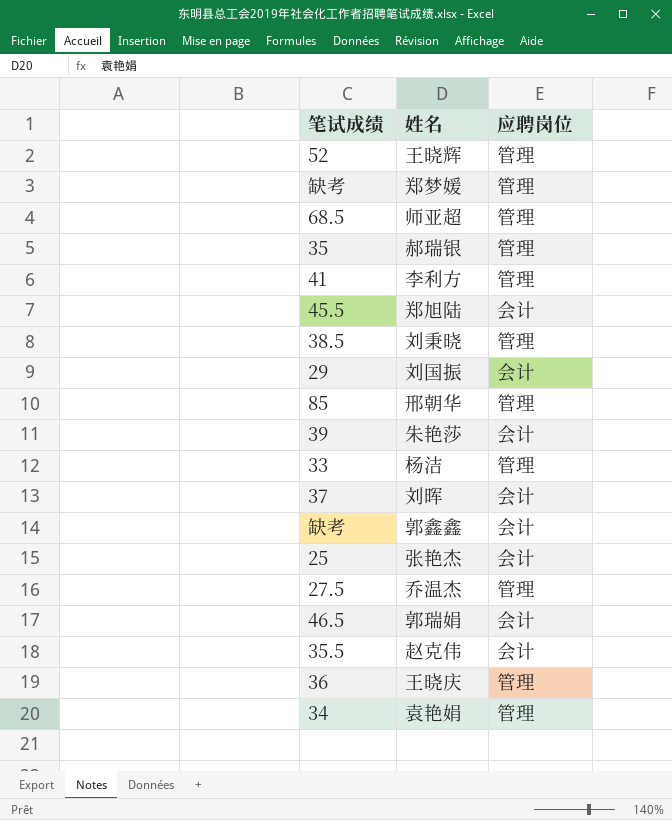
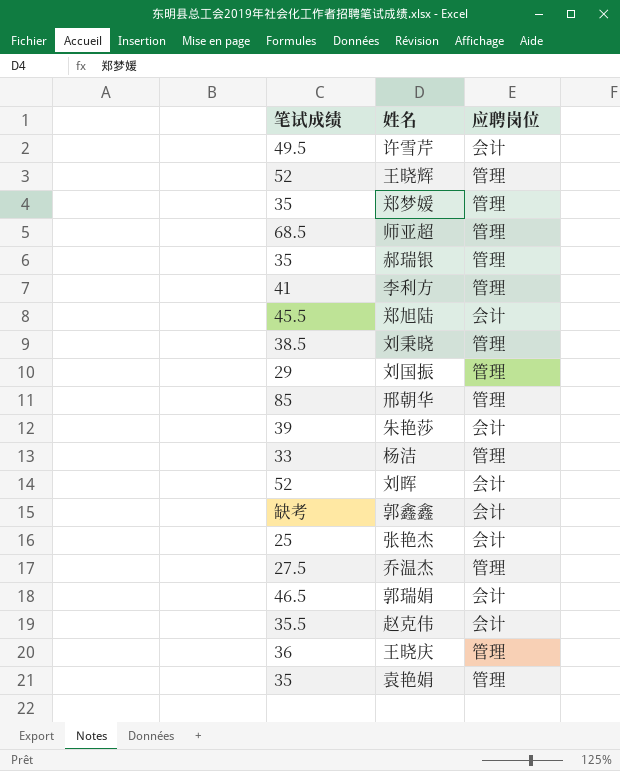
row 许雪芹: none -> 49.5 | 会计
郑梦媛 | 笔试成绩: 缺考 -> 35
刘国振 | 应聘岗位: 会计 -> 管理
刘晖 | 笔试成绩: 37 -> 52
袁艳娟 | 笔试成绩: 34 -> 35

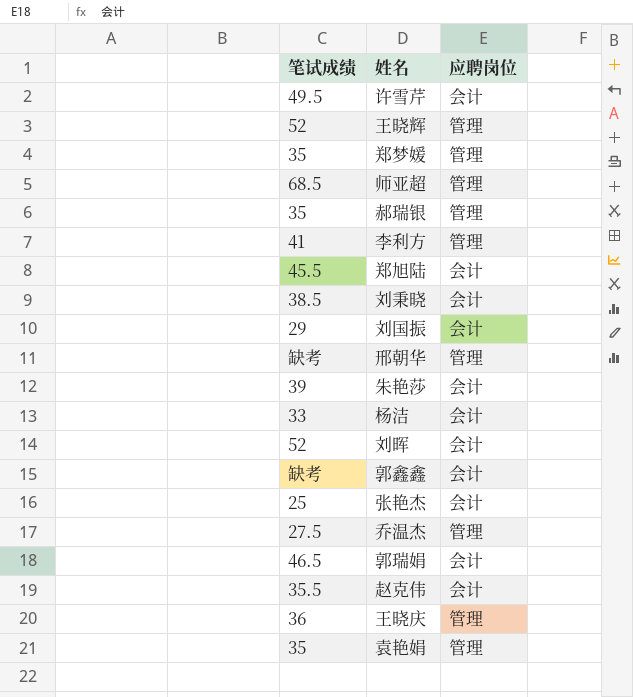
刘秉晓 | 应聘岗位: 管理 -> 会计
刘国振 | 应聘岗位: 管理 -> 会计
邢朝华 | 笔试成绩: 85 -> 缺考
杨洁 | 应聘岗位: 管理 -> 会计

